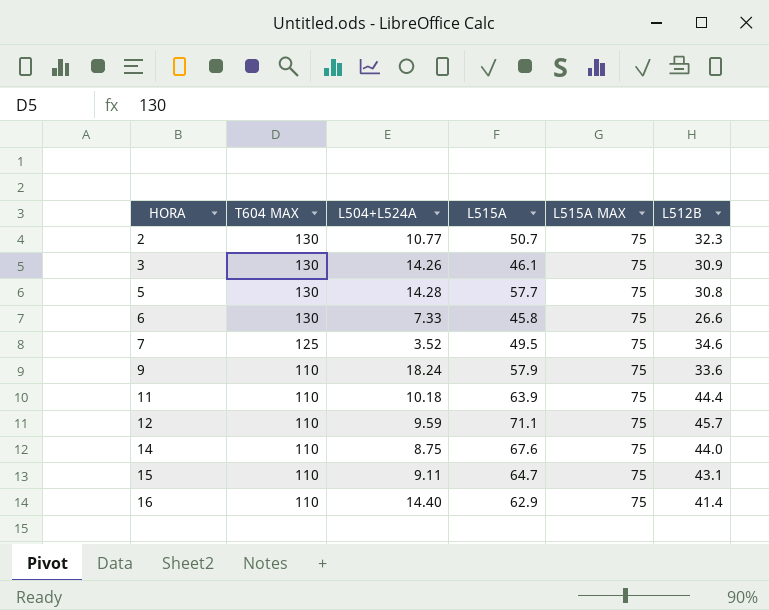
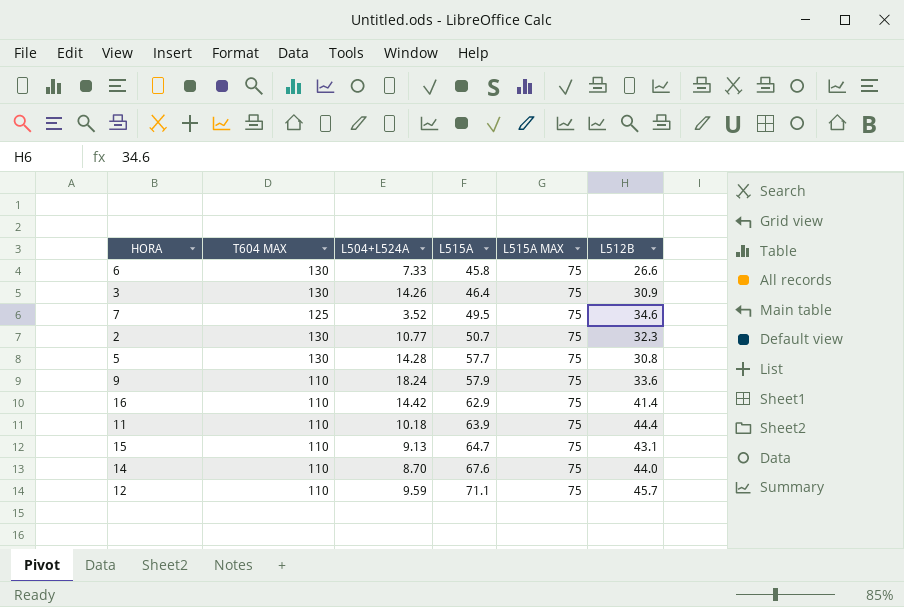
row order: HORA ascending -> L515A ascending
3 | L515A: 46.1 -> 46.4
16 | L504+L524A: 14.40 -> 14.42
15 | L504+L524A: 9.11 -> 9.13
14 | L504+L524A: 8.75 -> 8.70

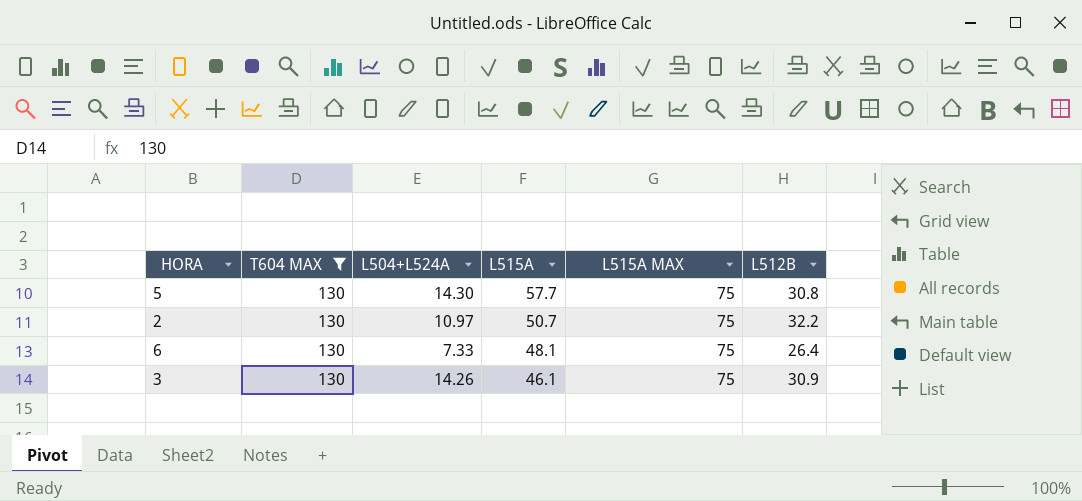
filter: none -> T604 MAX = 130
row order: L515A ascending -> L515A descending
5 | L504+L524A: 14.28 -> 14.30
2 | L504+L524A: 10.77 -> 10.97
2 | L512B: 32.3 -> 32.2
6 | L515A: 45.8 -> 48.1
6 | L512B: 26.6 -> 26.4
3 | L515A: 46.4 -> 46.1

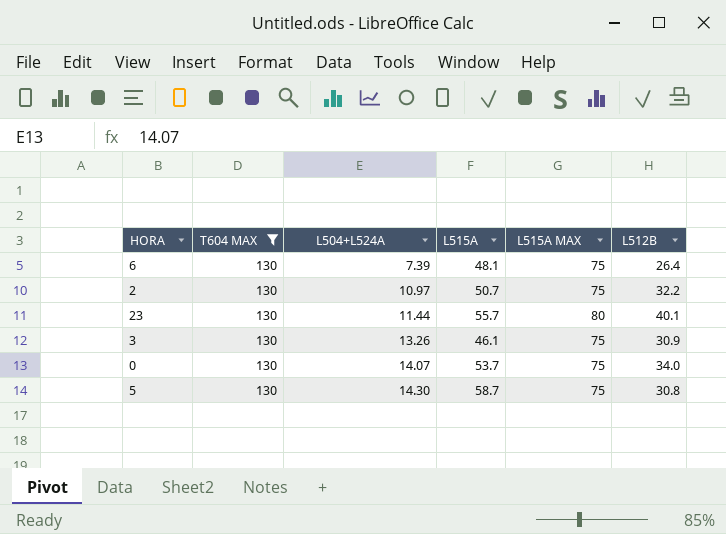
row order: L515A descending -> L504+L524A ascending
6 | L504+L524A: 7.33 -> 7.39
row 23: none -> 130 | 11.44 | 55.7 | 80 | 40.1
3 | L504+L524A: 14.26 -> 13.26
row 0: none -> 130 | 14.07 | 53.7 | 75 | 34.0
5 | L515A: 57.7 -> 58.7

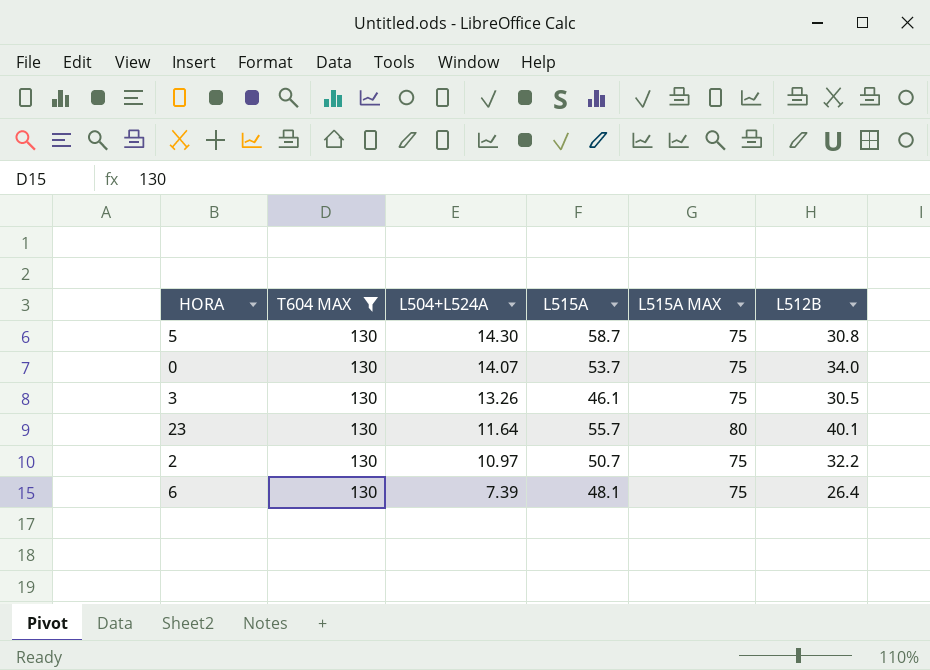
row order: L504+L524A ascending -> L504+L524A descending
3 | L512B: 30.9 -> 30.5
23 | L504+L524A: 11.44 -> 11.64

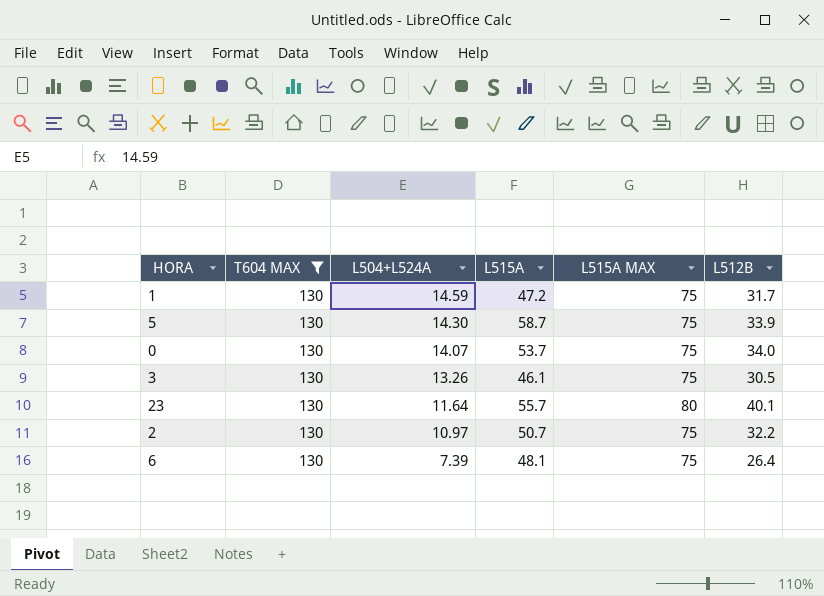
row 1: none -> 130 | 14.59 | 47.2 | 75 | 31.7
5 | L512B: 30.8 -> 33.9

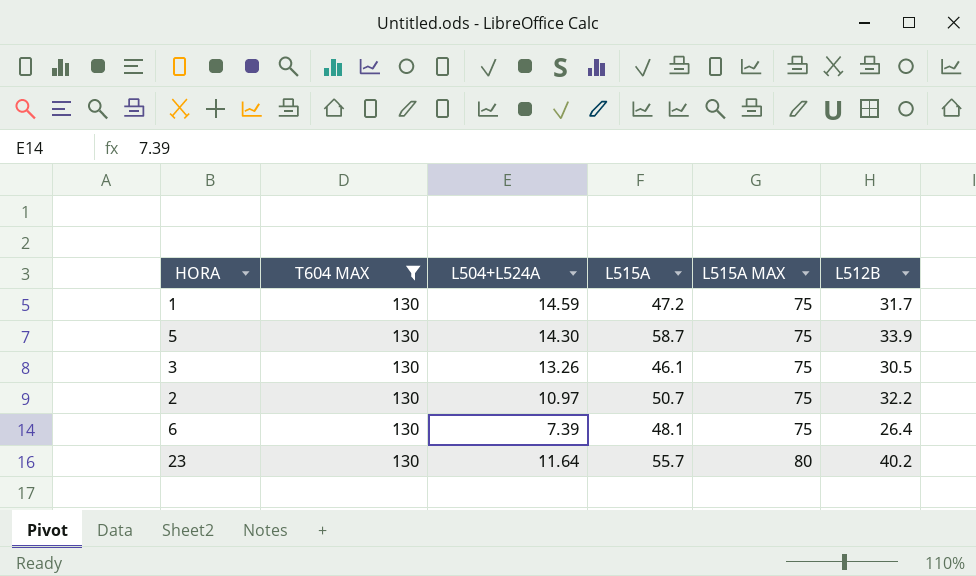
row order: L504+L524A descending -> L515A MAX ascending
row 0: 130 | 14.07 | 53.7 | 75 | 34.0 -> none
23 | L512B: 40.1 -> 40.2

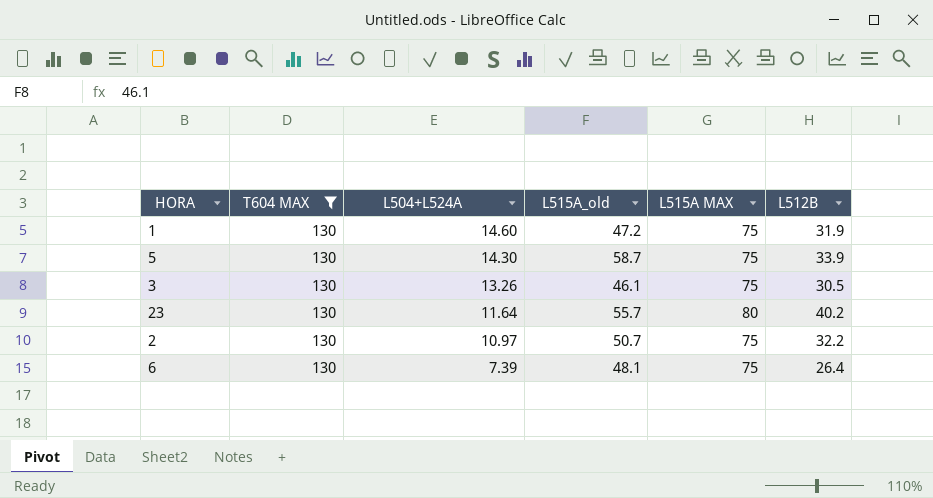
row order: L515A MAX ascending -> L504+L524A descending
column name: L515A -> L515A_old
1 | L504+L524A: 14.59 -> 14.60
1 | L512B: 31.7 -> 31.9

